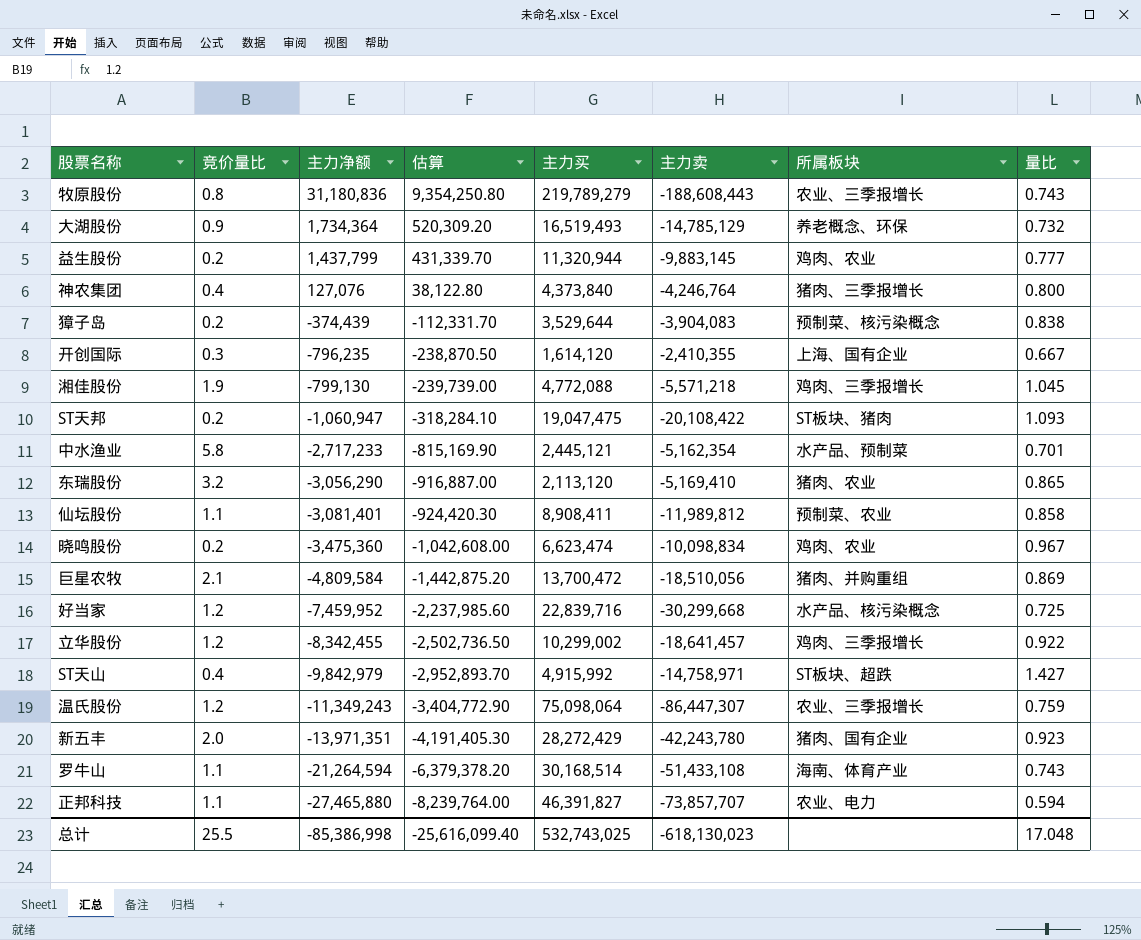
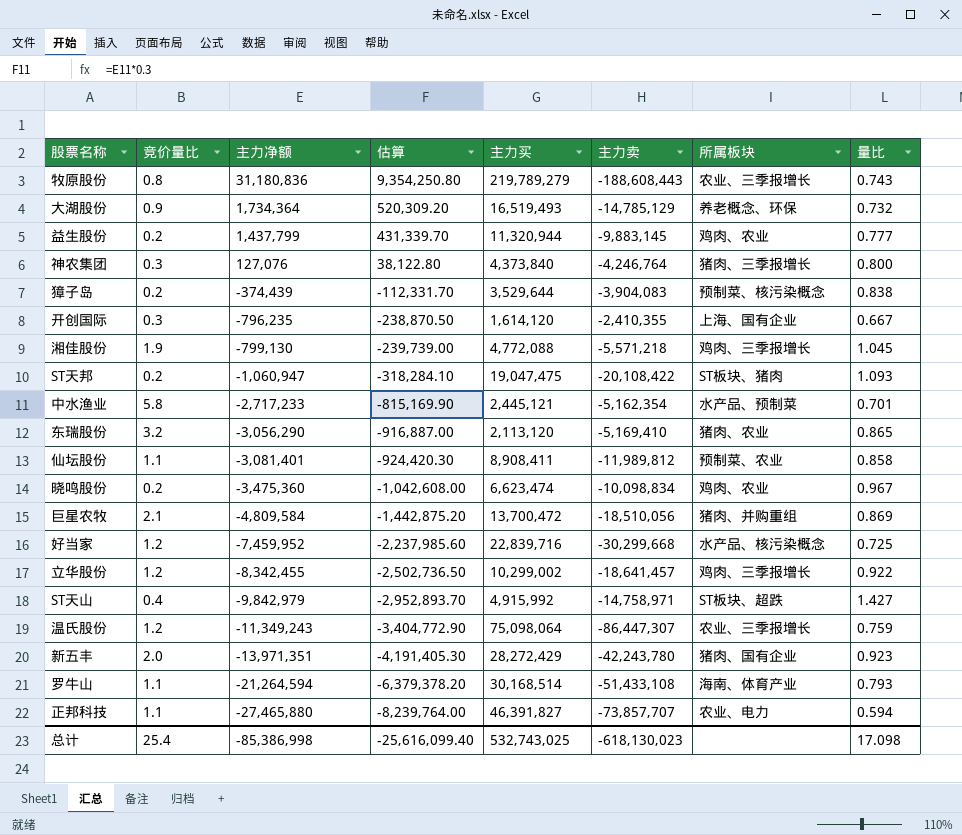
神农集团 | 竞价量比: 0.4 -> 0.3
罗牛山 | 量比: 0.743 -> 0.793
总计 | 竞价量比: 25.5 -> 25.4
总计 | 量比: 17.048 -> 17.098

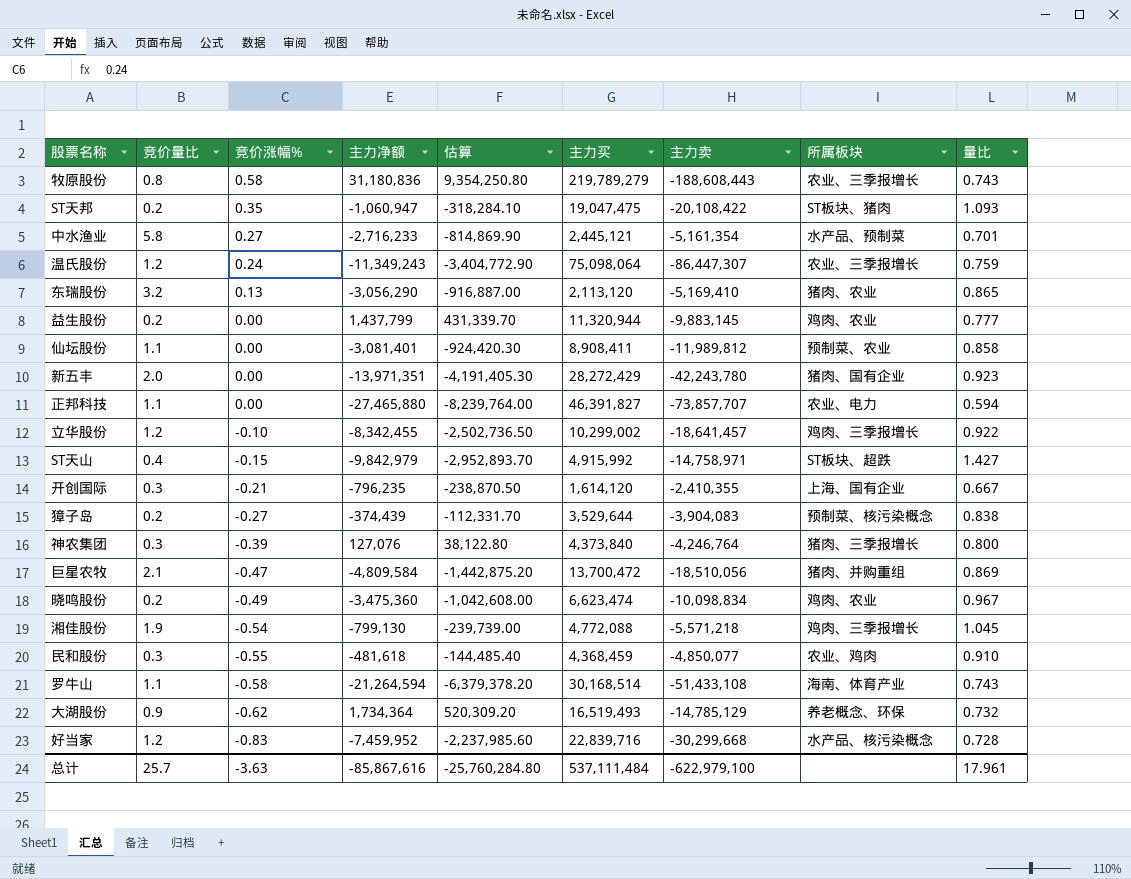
row order: 主力净额 descending -> 竞价涨幅% descending
column 竞价涨幅% | position: none -> 3
中水渔业 | 主力净额: -2,717,233 -> -2,716,233
中水渔业 | 估算: -815,169.90 -> -814,869.90
中水渔业 | 主力卖: -5,162,354 -> -5,161,354
row 民和股份: none -> 0.3 | -0.55 | -481,618 | -144,485.40 | 4,368,459 | -4,850,077 | 农业、鸡肉 | 0.910
罗牛山 | 量比: 0.793 -> 0.743
好当家 | 量比: 0.725 -> 0.728
总计 | 竞价量比: 25.4 -> 25.7
总计 | 主力净额: -85,386,998 -> -85,867,616
总计 | 估算: -25,616,099.40 -> -25,760,284.80
总计 | 主力买: 532,743,025 -> 537,111,484
总计 | 主力卖: -618,130,023 -> -622,979,100
总计 | 量比: 17.098 -> 17.961

